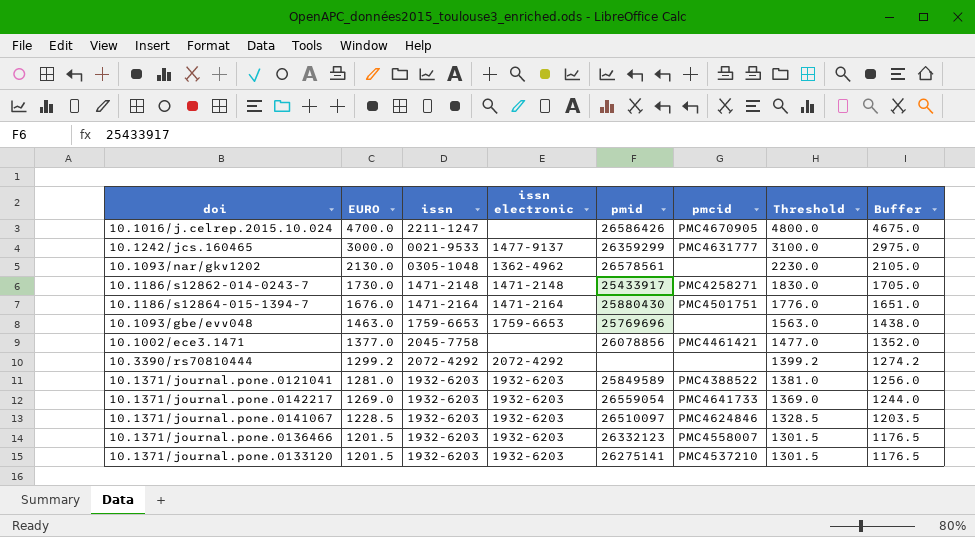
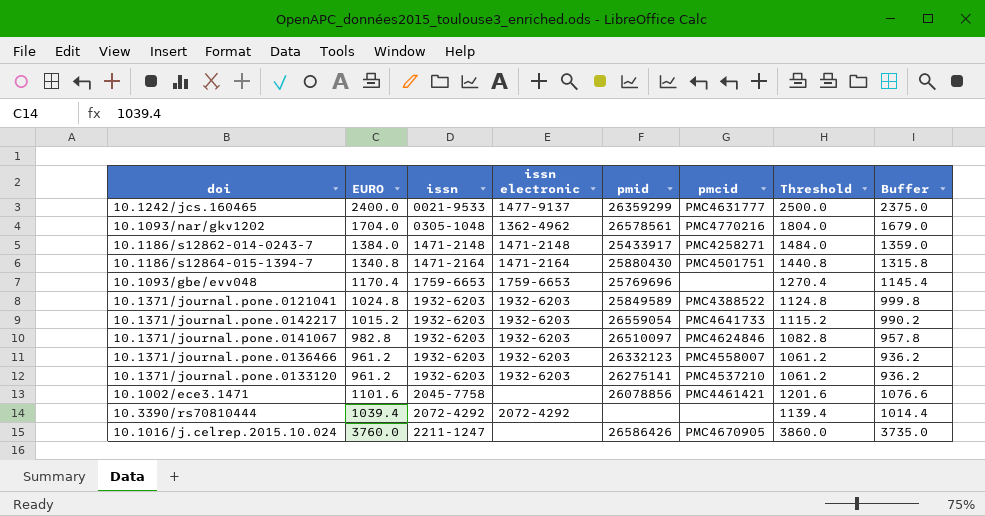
row order: EURO descending -> issn ascending
10.1242/jcs.160465 | EURO: 3000.0 -> 2400.0
10.1242/jcs.160465 | Threshold: 3100.0 -> 2500.0
10.1242/jcs.160465 | Buffer: 2975.0 -> 2375.0
10.1093/nar/gkv1202 | EURO: 2130.0 -> 1704.0
10.1093/nar/gkv1202 | pmcid: none -> PMC4770216
10.1093/nar/gkv1202 | Threshold: 2230.0 -> 1804.0
10.1093/nar/gkv1202 | Buffer: 2105.0 -> 1679.0
10.1186/s12862-014-0243-7 | EURO: 1730.0 -> 1384.0
10.1186/s12862-014-0243-7 | Threshold: 1830.0 -> 1484.0
10.1186/s12862-014-0243-7 | Buffer: 1705.0 -> 1359.0
10.1186/s12864-015-1394-7 | EURO: 1676.0 -> 1340.8
10.1186/s12864-015-1394-7 | Threshold: 1776.0 -> 1440.8
10.1186/s12864-015-1394-7 | Buffer: 1651.0 -> 1315.8
10.1093/gbe/evv048 | EURO: 1463.0 -> 1170.4
10.1093/gbe/evv048 | Threshold: 1563.0 -> 1270.4
10.1093/gbe/evv048 | Buffer: 1438.0 -> 1145.4
10.1371/journal.pone.0121041 | EURO: 1281.0 -> 1024.8
10.1371/journal.pone.0121041 | Threshold: 1381.0 -> 1124.8
10.1371/journal.pone.0121041 | Buffer: 1256.0 -> 999.8
10.1371/journal.pone.0142217 | EURO: 1269.0 -> 1015.2
10.1371/journal.pone.0142217 | Threshold: 1369.0 -> 1115.2
10.1371/journal.pone.0142217 | Buffer: 1244.0 -> 990.2
10.1371/journal.pone.0141067 | EURO: 1228.5 -> 982.8
10.1371/journal.pone.0141067 | Threshold: 1328.5 -> 1082.8
10.1371/journal.pone.0141067 | Buffer: 1203.5 -> 957.8
10.1371/journal.pone.0136466 | EURO: 1201.5 -> 961.2
10.1371/journal.pone.0136466 | Threshold: 1301.5 -> 1061.2
10.1371/journal.pone.0136466 | Buffer: 1176.5 -> 936.2
10.1371/journal.pone.0133120 | EURO: 1201.5 -> 961.2
10.1371/journal.pone.0133120 | Threshold: 1301.5 -> 1061.2
10.1371/journal.pone.0133120 | Buffer: 1176.5 -> 936.2
10.1002/ece3.1471 | EURO: 1377.0 -> 1101.6
10.1002/ece3.1471 | Threshold: 1477.0 -> 1201.6
10.1002/ece3.1471 | Buffer: 1352.0 -> 1076.6
10.3390/rs70810444 | EURO: 1299.2 -> 1039.4
10.3390/rs70810444 | Threshold: 1399.2 -> 1139.4
10.3390/rs70810444 | Buffer: 1274.2 -> 1014.4
10.1016/j.celrep.2015.10.024 | EURO: 4700.0 -> 3760.0
10.1016/j.celrep.2015.10.024 | Threshold: 4800.0 -> 3860.0
10.1016/j.celrep.2015.10.024 | Buffer: 4675.0 -> 3735.0

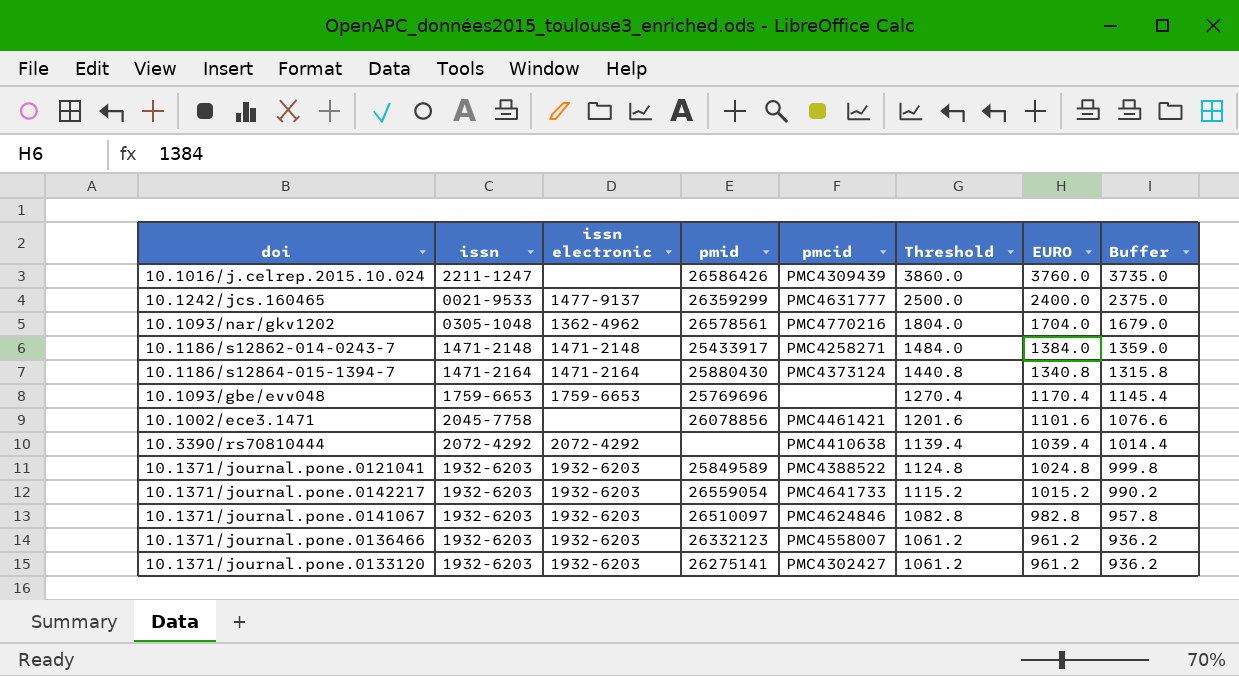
row order: issn ascending -> Threshold descending
column EURO | position: 2 -> 7
10.1016/j.celrep.2015.10.024 | pmcid: PMC4670905 -> PMC4309439
10.1186/s12864-015-1394-7 | pmcid: PMC4501751 -> PMC4373124
10.3390/rs70810444 | pmcid: none -> PMC4410638
10.1371/journal.pone.0133120 | pmcid: PMC4537210 -> PMC4302427

